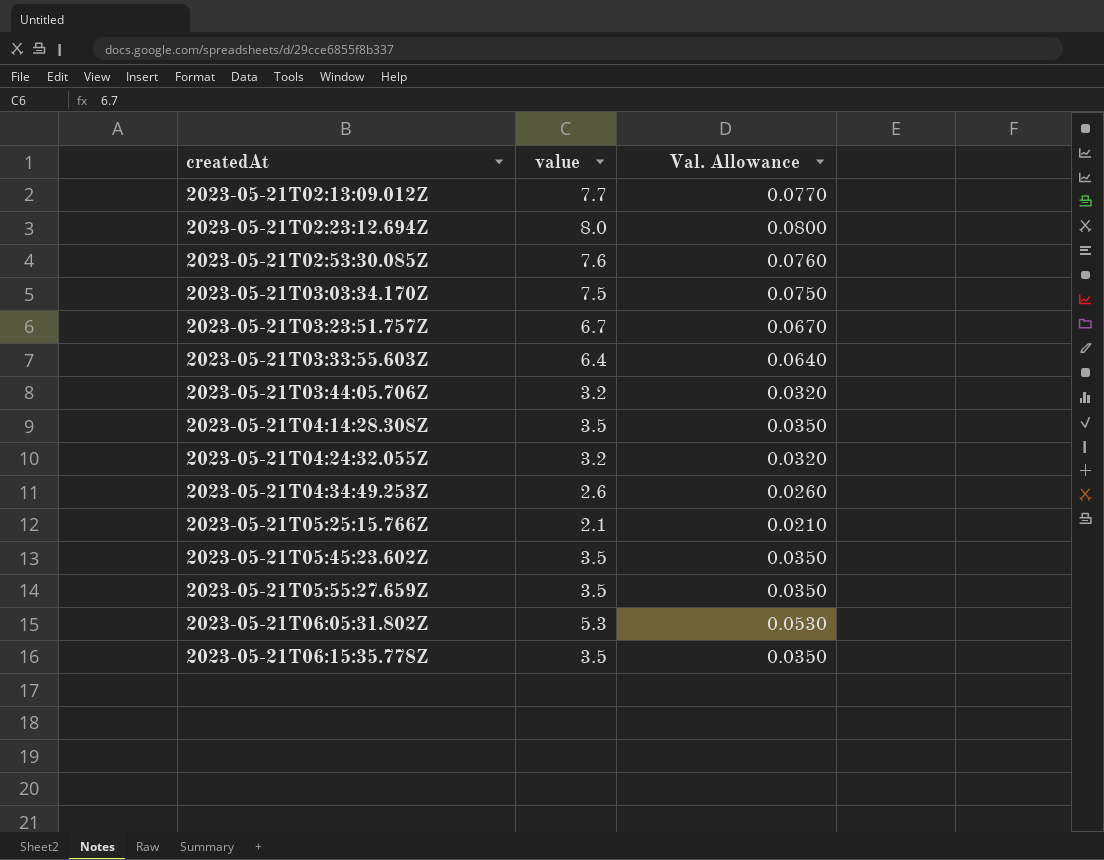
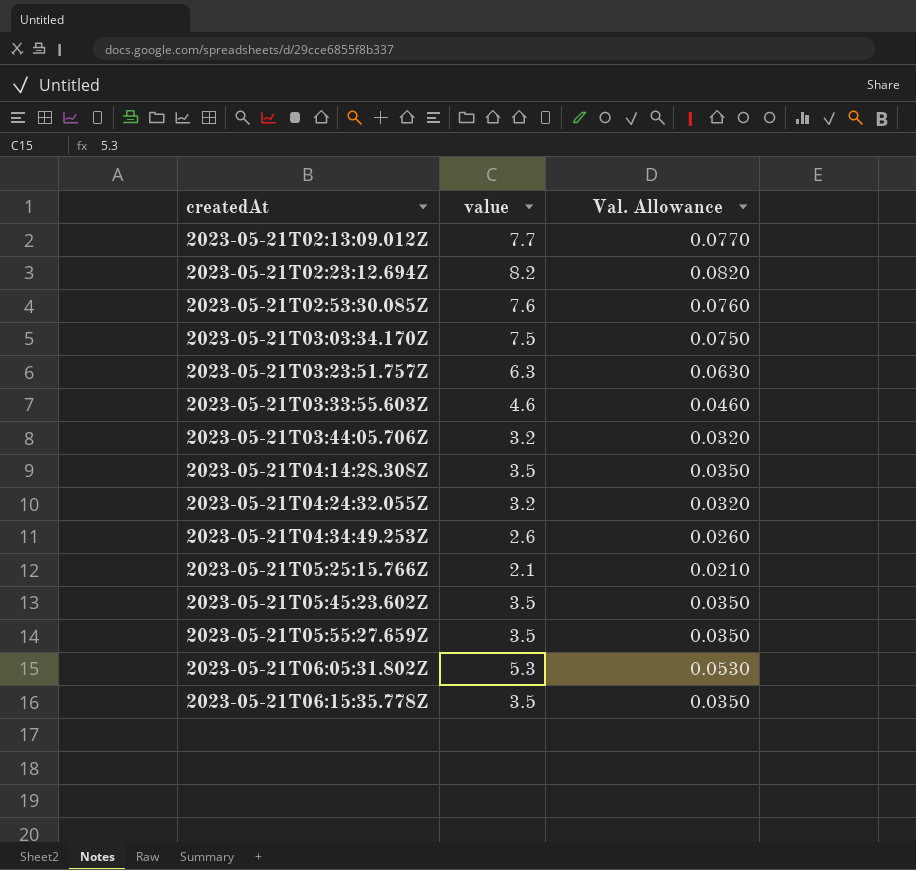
2023-05-21T02:23:12.694Z | value: 8.0 -> 8.2
2023-05-21T02:23:12.694Z | Val. Allowance: 0.0800 -> 0.0820
2023-05-21T03:23:51.757Z | value: 6.7 -> 6.3
2023-05-21T03:23:51.757Z | Val. Allowance: 0.0670 -> 0.0630
2023-05-21T03:33:55.603Z | value: 6.4 -> 4.6
2023-05-21T03:33:55.603Z | Val. Allowance: 0.0640 -> 0.0460

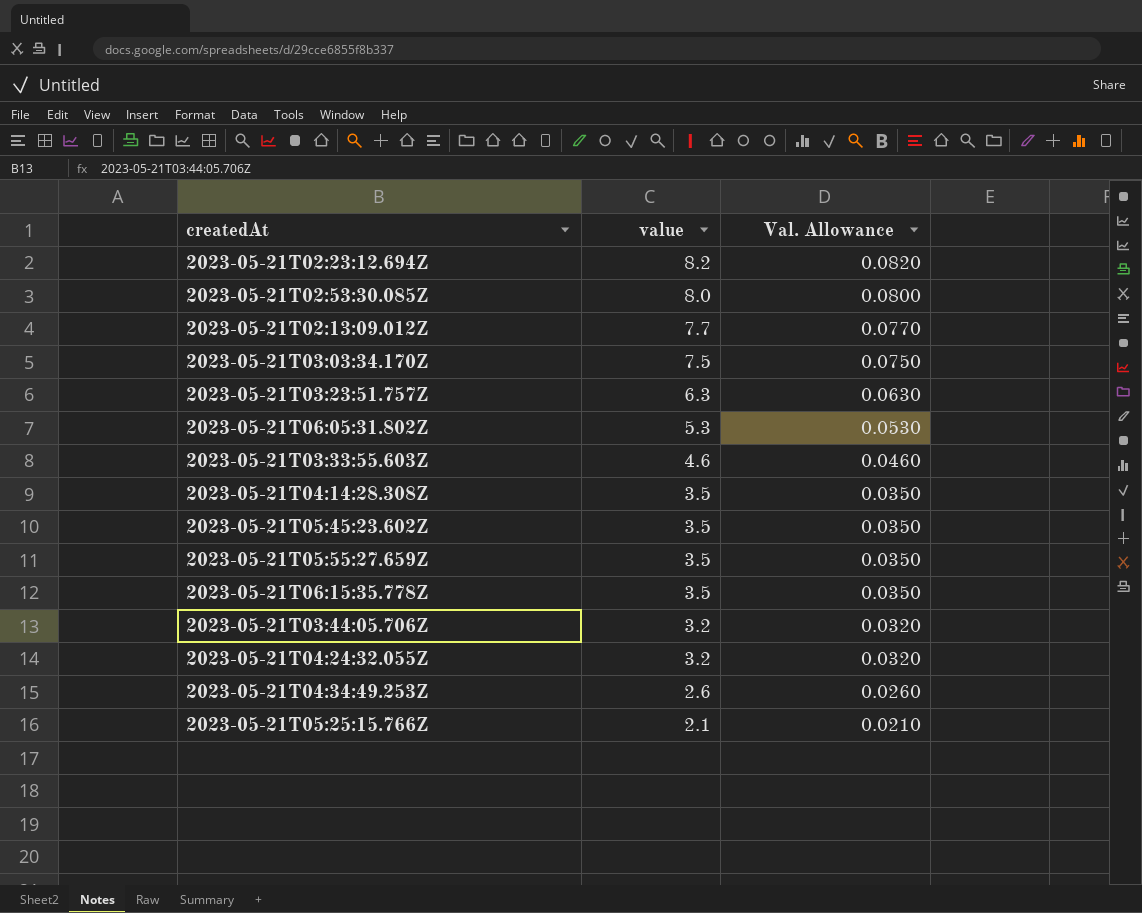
row order: createdAt ascending -> value descending
2023-05-21T02:53:30.085Z | value: 7.6 -> 8.0
2023-05-21T02:53:30.085Z | Val. Allowance: 0.0760 -> 0.0800

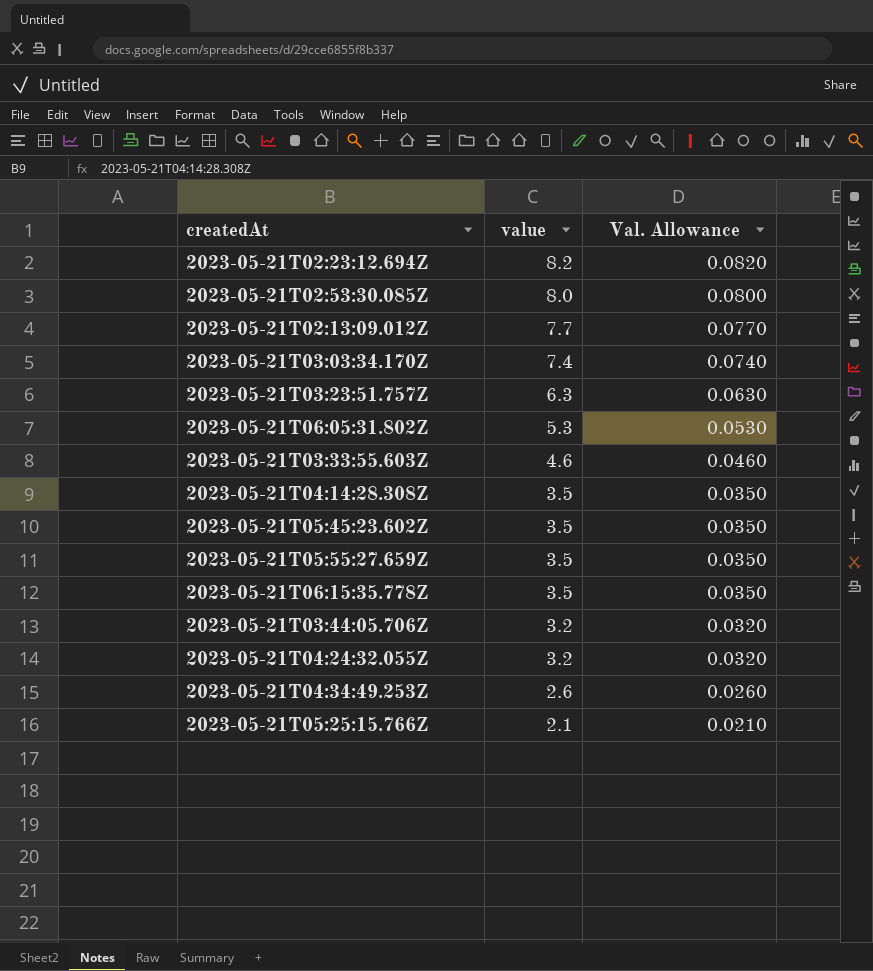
2023-05-21T03:03:34.170Z | value: 7.5 -> 7.4
2023-05-21T03:03:34.170Z | Val. Allowance: 0.0750 -> 0.0740

